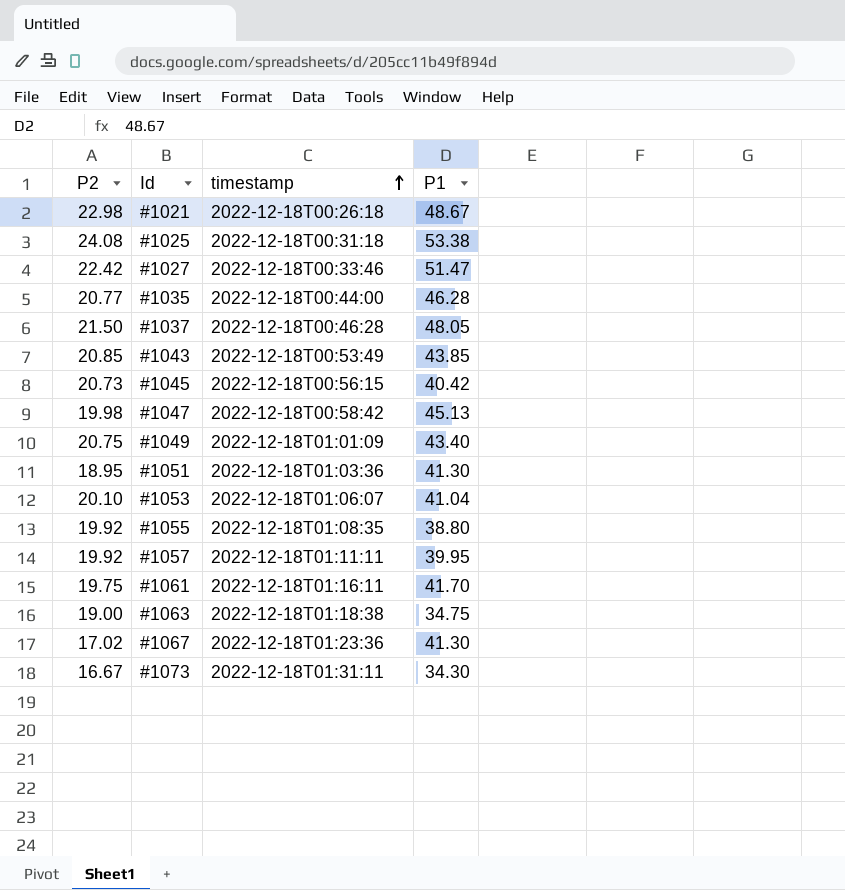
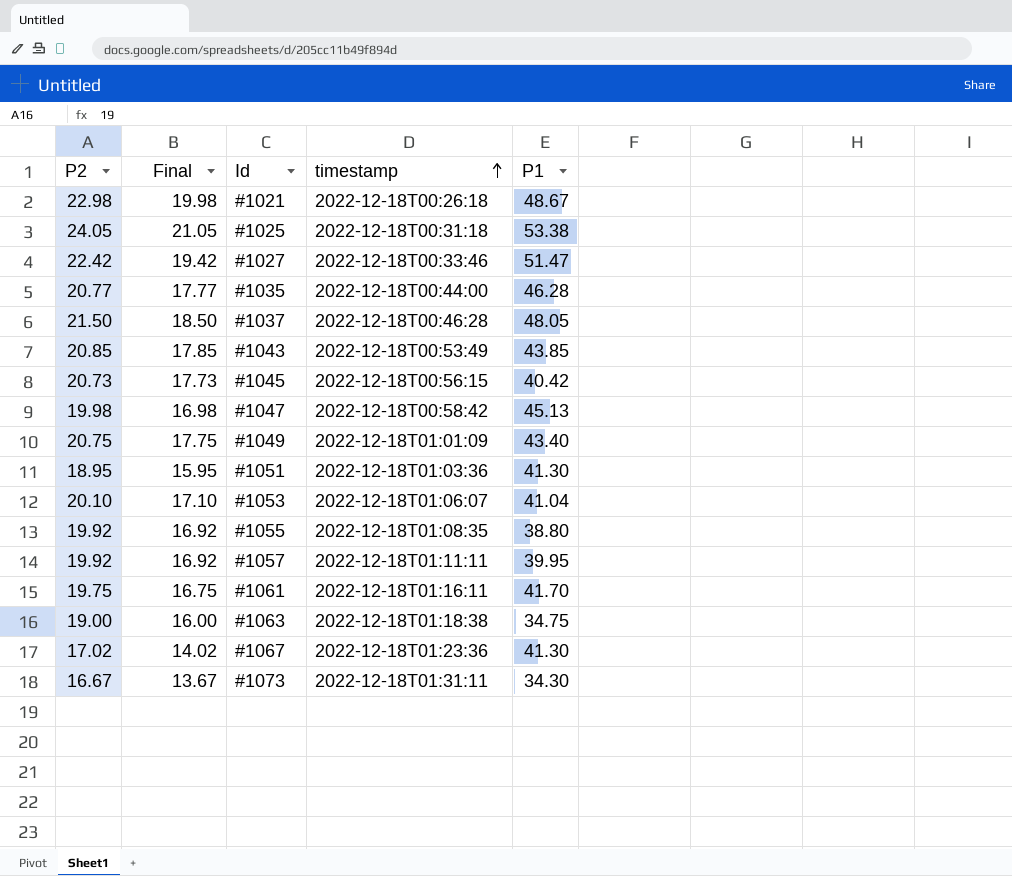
column Final | formula: none -> [P2] - 3
#1025 | P2: 24.08 -> 24.05

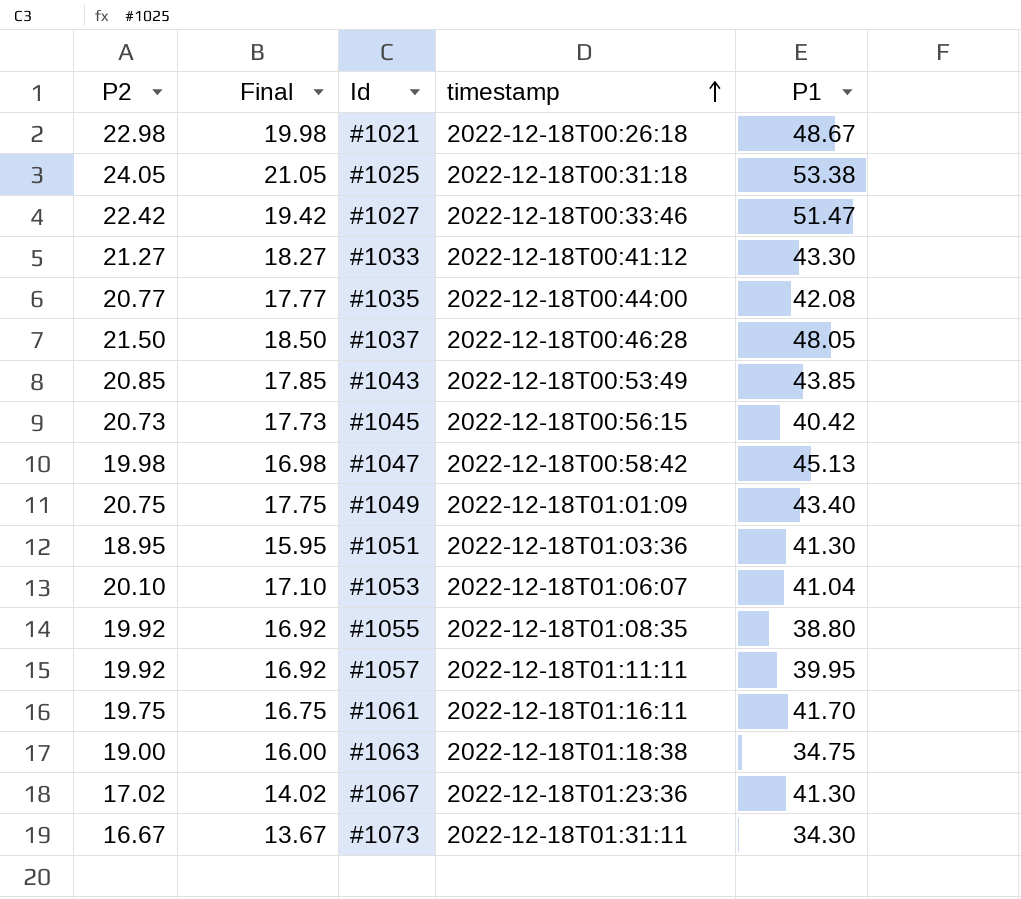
row #1033: none -> 21.27 | 18.27 | 2022-12-18T00:41:12 | 43.30
#1035 | P1: 46.28 -> 42.08

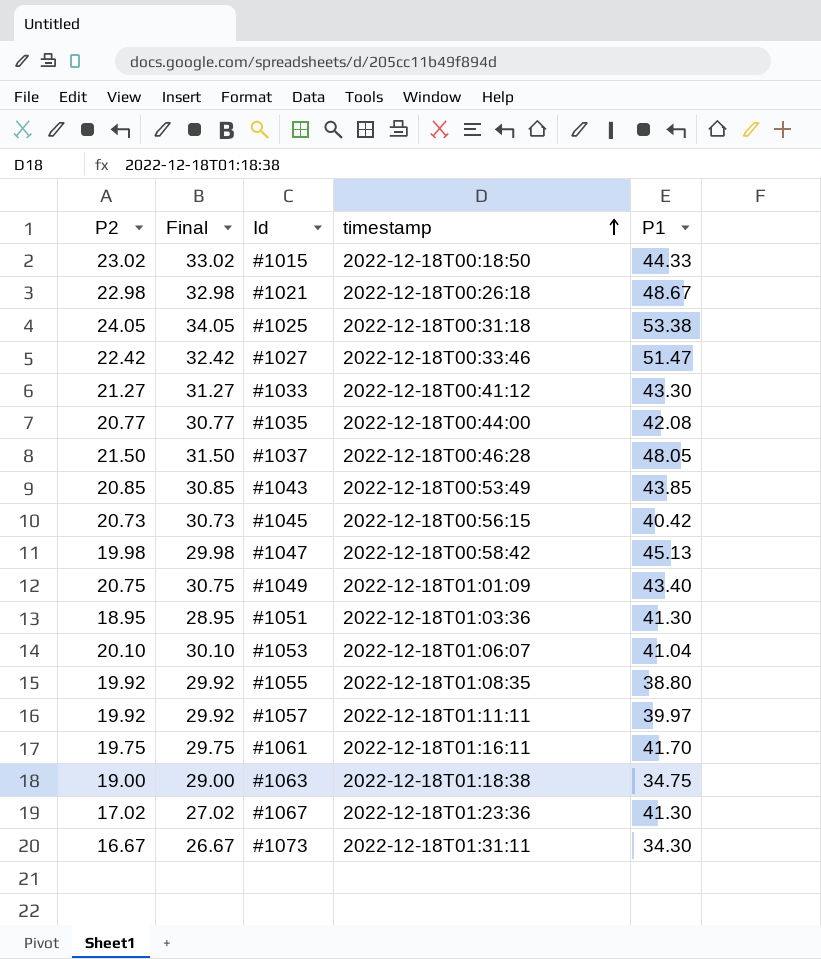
column Final | formula: [P2] - 3 -> [P2] + 10
row #1015: none -> 23.02 | 33.02 | 2022-12-18T00:18:50 | 44.33
#1057 | P1: 39.95 -> 39.97

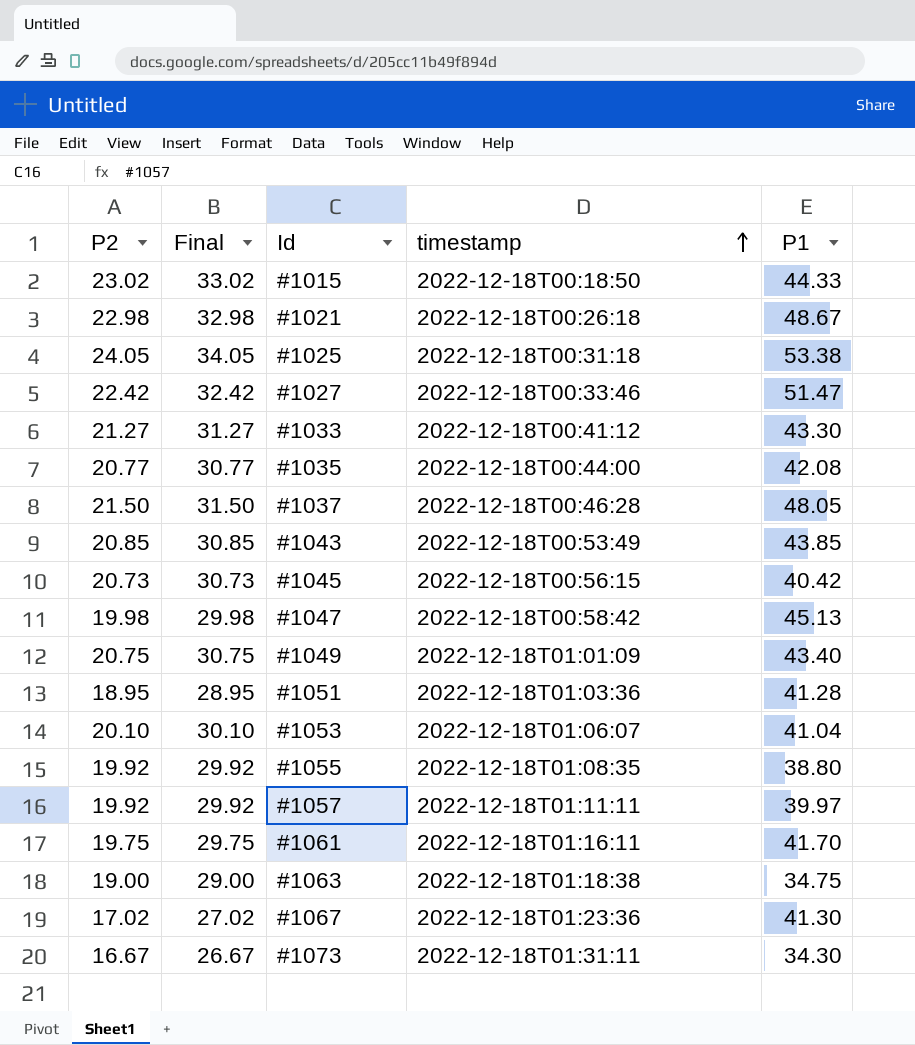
#1051 | P1: 41.30 -> 41.28

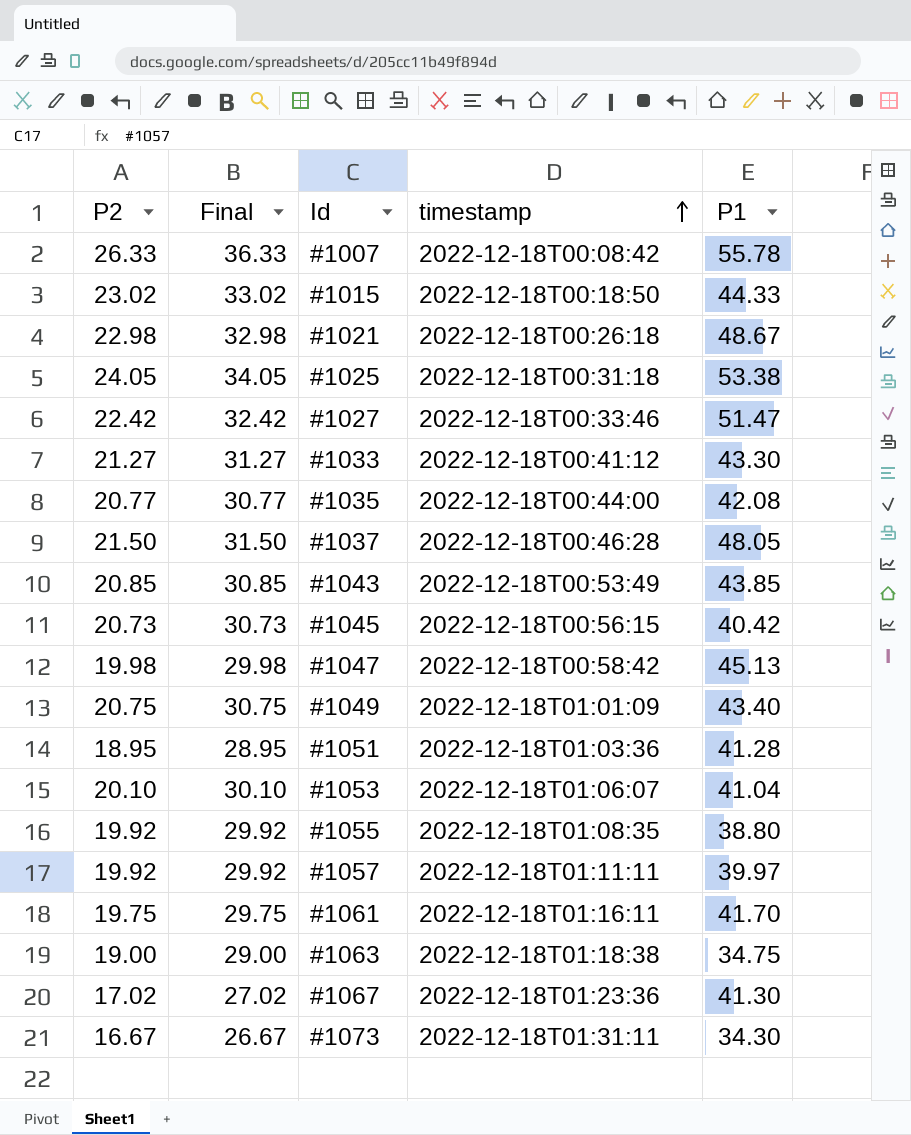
row #1007: none -> 26.33 | 36.33 | 2022-12-18T00:08:42 | 55.78

